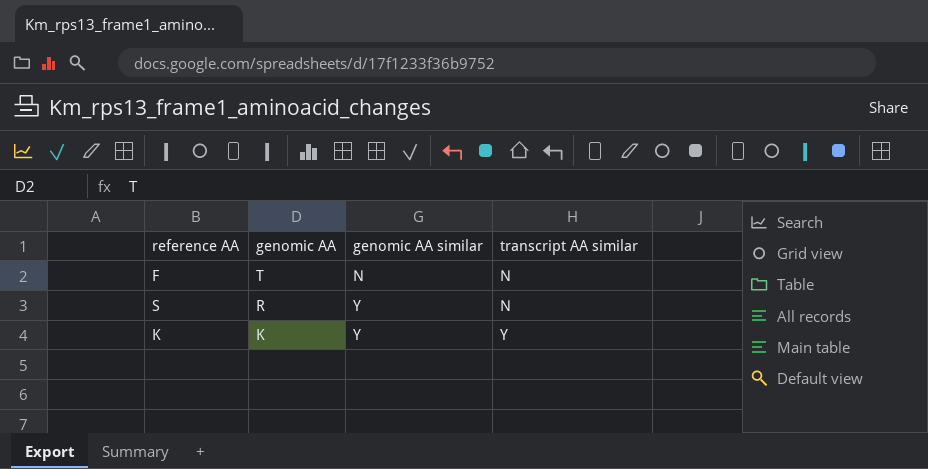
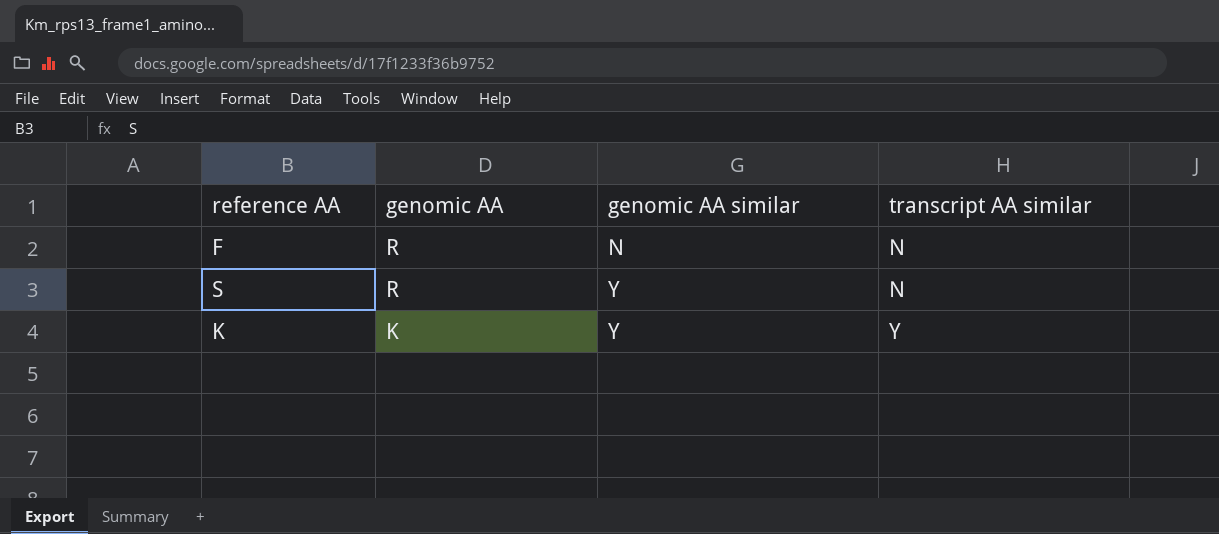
F | genomic AA: T -> R

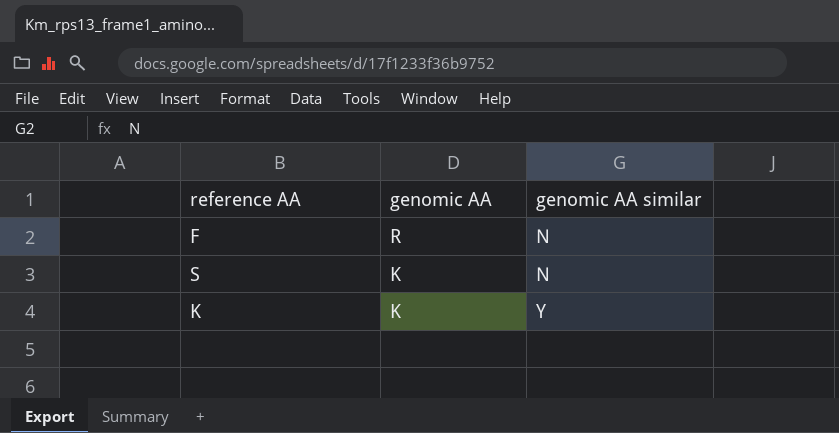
column transcript AA similar | position: 4 -> none
S | genomic AA: R -> K
S | genomic AA similar: Y -> N

